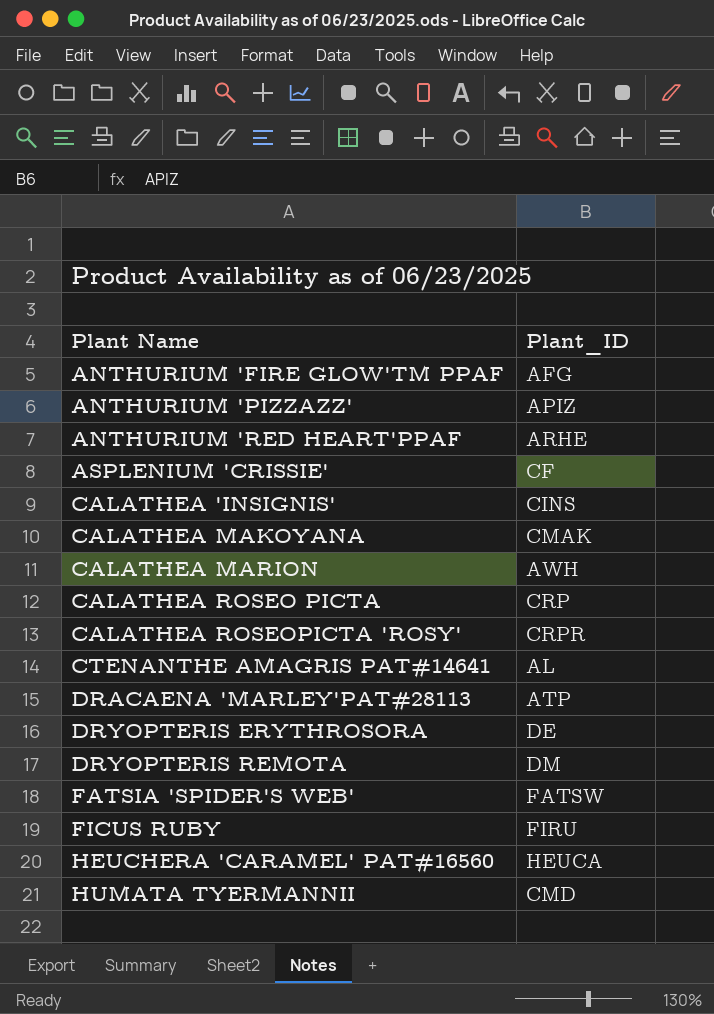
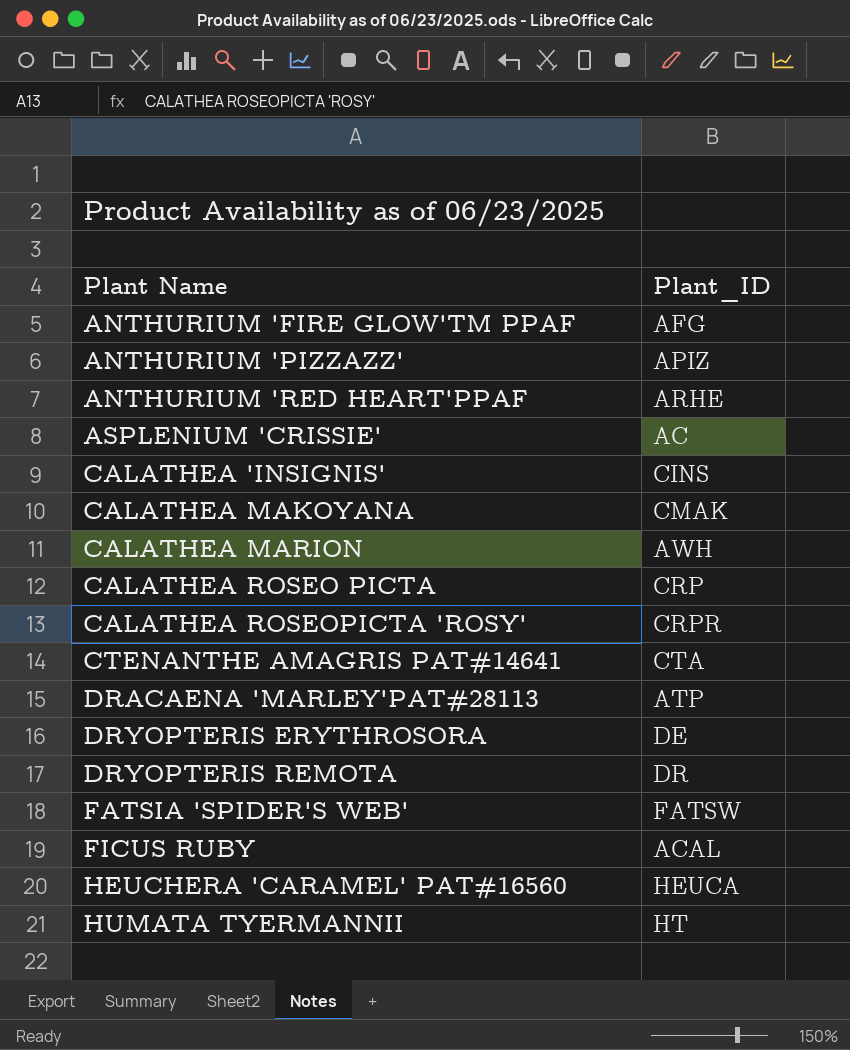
ASPLENIUM 'CRISSIE' | Plant_ID: CF -> AC
CTENANTHE AMAGRIS PAT#14641 | Plant_ID: AL -> CTA
DRYOPTERIS REMOTA | Plant_ID: DM -> DR
FICUS RUBY | Plant_ID: FIRU -> ACAL
HUMATA TYERMANNII | Plant_ID: CMD -> HT

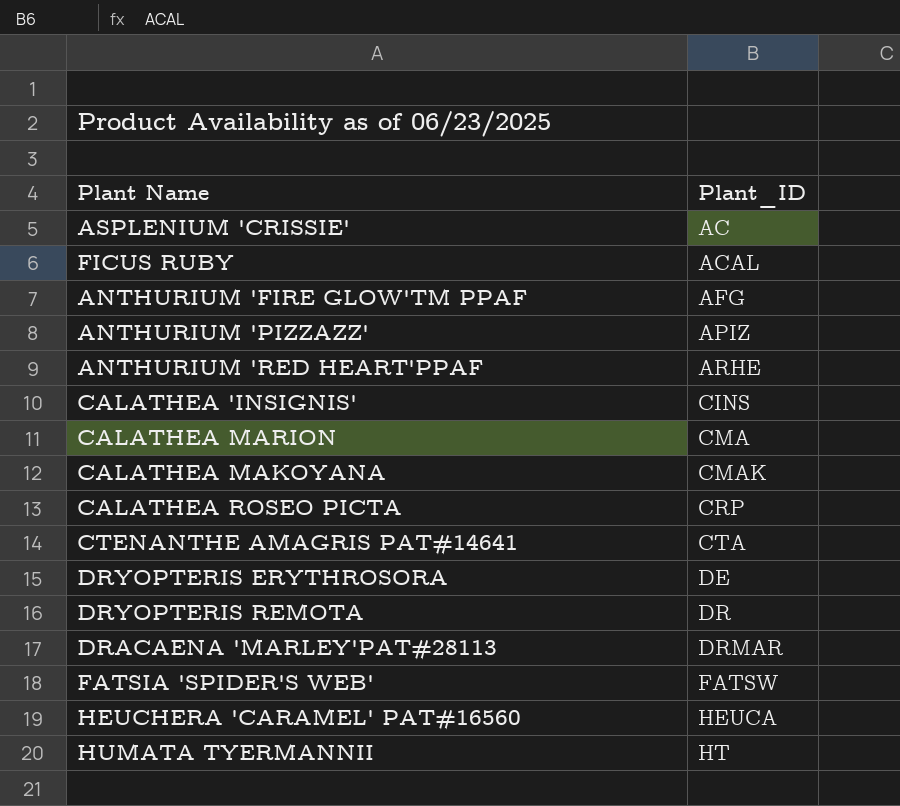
row order: Plant Name ascending -> Plant_ID ascending
row CALATHEA ROSEOPICTA 'ROSY': CRPR -> none
CALATHEA MARION | Plant_ID: AWH -> CMA
DRACAENA 'MARLEY'PAT#28113 | Plant_ID: ATP -> DRMAR

